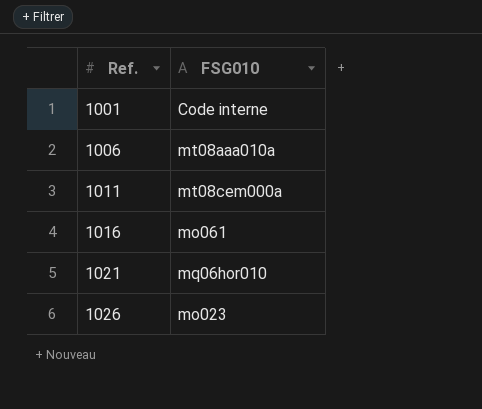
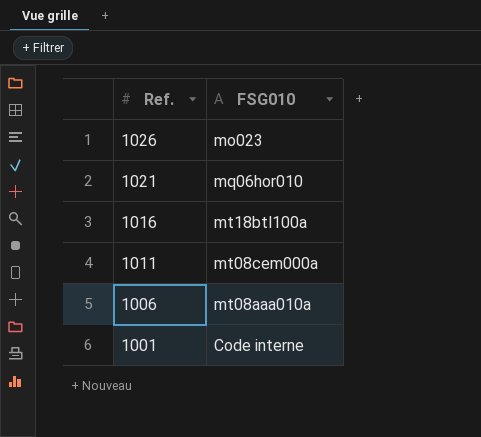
row order: Ref. ascending -> Ref. descending
1016 | FSG010: mo061 -> mt18btl100a

